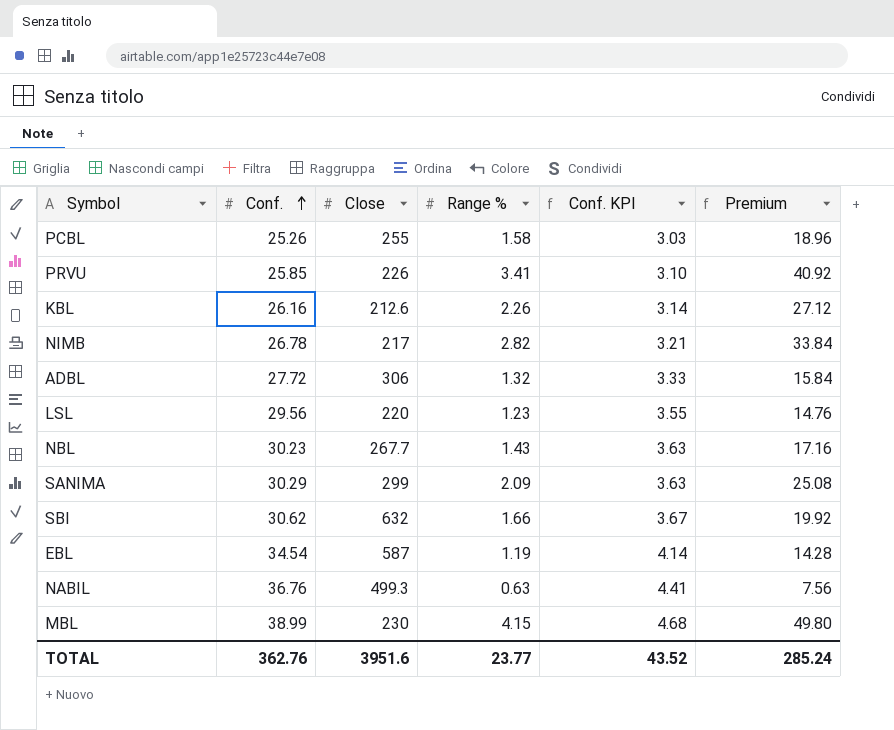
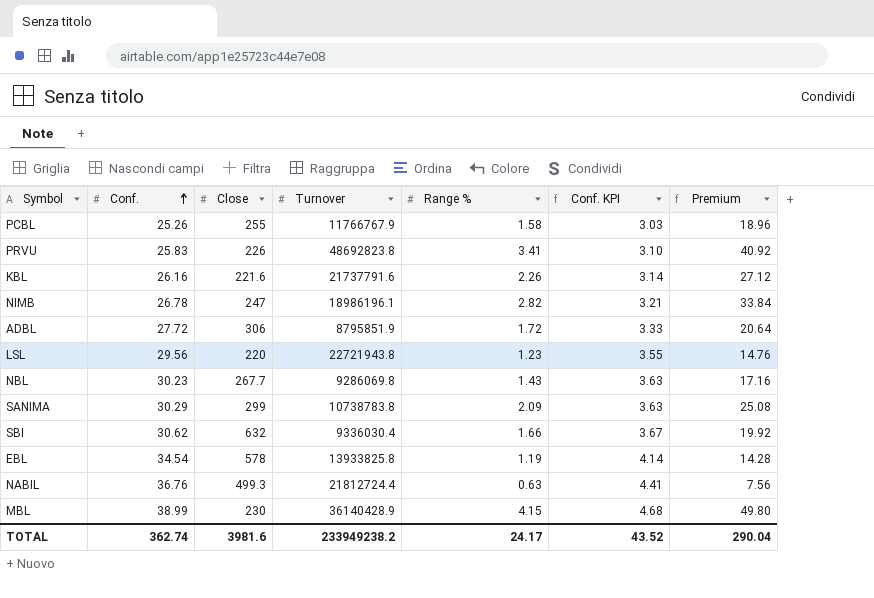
column Turnover | position: none -> 4
PRVU | Conf.: 25.85 -> 25.83
KBL | Close: 212.6 -> 221.6
NIMB | Close: 217 -> 247
ADBL | Range %: 1.32 -> 1.72
ADBL | Premium: 15.84 -> 20.64
EBL | Close: 587 -> 578
TOTAL | Conf.: 362.76 -> 362.74
TOTAL | Close: 3951.6 -> 3981.6
TOTAL | Range %: 23.77 -> 24.17
TOTAL | Premium: 285.24 -> 290.04

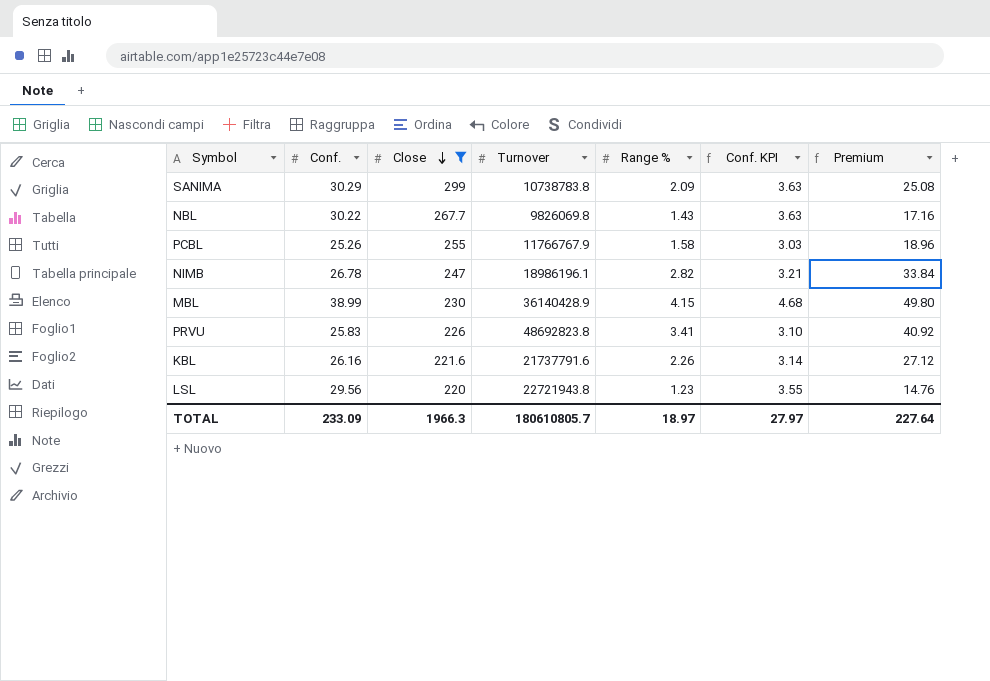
filter: none -> Close <= 299
row order: Conf. ascending -> Close descending
NBL | Conf.: 30.23 -> 30.22
NBL | Turnover: 9286069.8 -> 9826069.8
TOTAL | Conf.: 362.74 -> 233.09
TOTAL | Close: 3981.6 -> 1966.3
TOTAL | Turnover: 233949238.2 -> 180610805.7
TOTAL | Range %: 24.17 -> 18.97
TOTAL | Conf. KPI: 43.52 -> 27.97
TOTAL | Premium: 290.04 -> 227.64

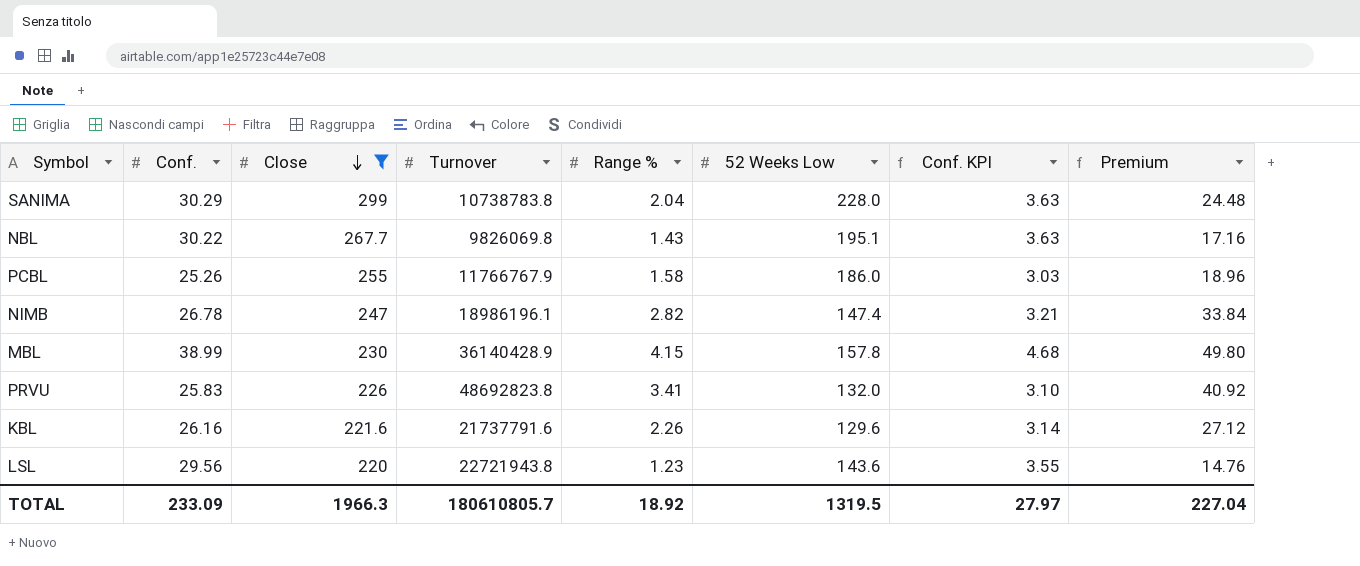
column 52 Weeks Low | position: none -> 6
SANIMA | Range %: 2.09 -> 2.04
SANIMA | Premium: 25.08 -> 24.48
TOTAL | Range %: 18.97 -> 18.92
TOTAL | Premium: 227.64 -> 227.04

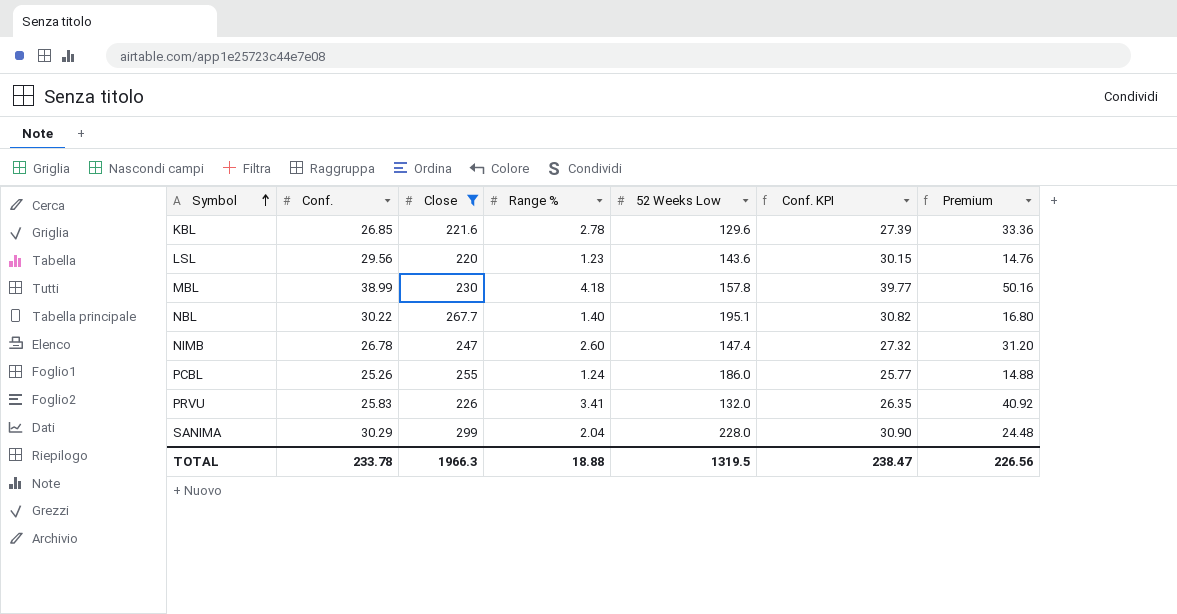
row order: Close descending -> Symbol ascending
column Turnover | position: 4 -> none
column Conf. KPI | formula: [Conf.] * 0.12 -> [Conf.] * 1.02
KBL | Conf.: 26.16 -> 26.85
KBL | Range %: 2.26 -> 2.78
KBL | Premium: 27.12 -> 33.36
MBL | Range %: 4.15 -> 4.18
MBL | Premium: 49.80 -> 50.16
NBL | Range %: 1.43 -> 1.40
NBL | Premium: 17.16 -> 16.80
NIMB | Range %: 2.82 -> 2.60
NIMB | Premium: 33.84 -> 31.20
PCBL | Range %: 1.58 -> 1.24
PCBL | Premium: 18.96 -> 14.88
TOTAL | Conf.: 233.09 -> 233.78
TOTAL | Range %: 18.92 -> 18.88
TOTAL | Conf. KPI: 27.97 -> 238.47
TOTAL | Premium: 227.04 -> 226.56

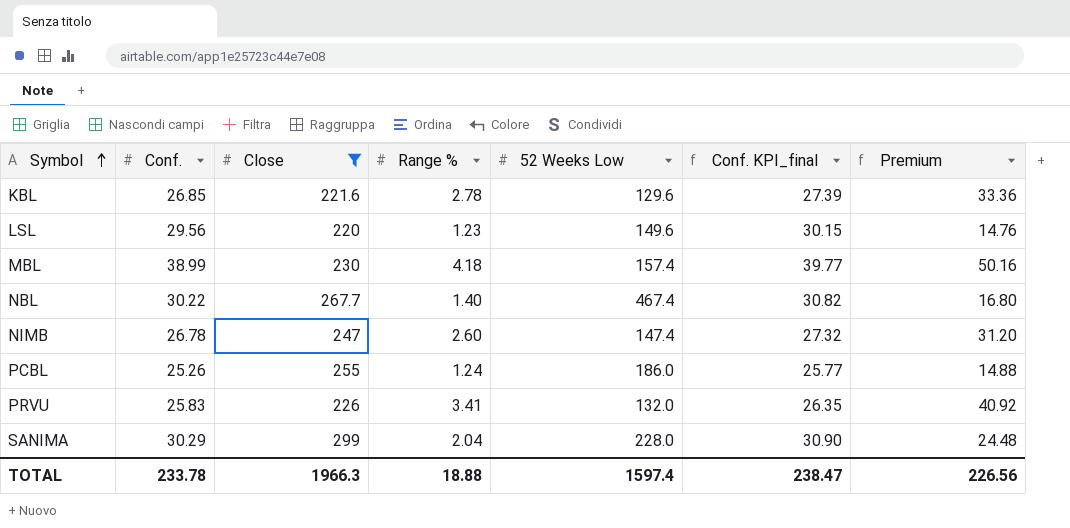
column name: Conf. KPI -> Conf. KPI_final
LSL | 52 Weeks Low: 143.6 -> 149.6
MBL | 52 Weeks Low: 157.8 -> 157.4
NBL | 52 Weeks Low: 195.1 -> 467.4
TOTAL | 52 Weeks Low: 1319.5 -> 1597.4

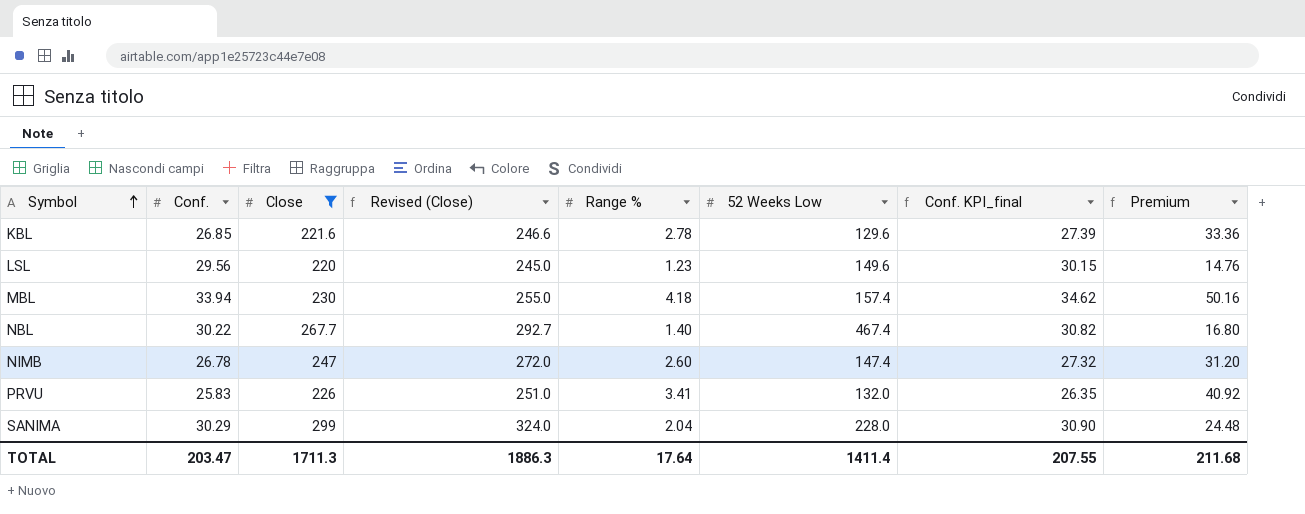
column Revised (Close) | formula: none -> [Close] + 25
row PCBL: 25.26 | 255 | 1.24 | 186.0 | 25.77 | 14.88 -> none
MBL | Conf.: 38.99 -> 33.94
MBL | Conf. KPI_final: 39.77 -> 34.62
TOTAL | Conf.: 233.78 -> 203.47
TOTAL | Close: 1966.3 -> 1711.3
TOTAL | Range %: 18.88 -> 17.64
TOTAL | 52 Weeks Low: 1597.4 -> 1411.4
TOTAL | Conf. KPI_final: 238.47 -> 207.55
TOTAL | Premium: 226.56 -> 211.68

